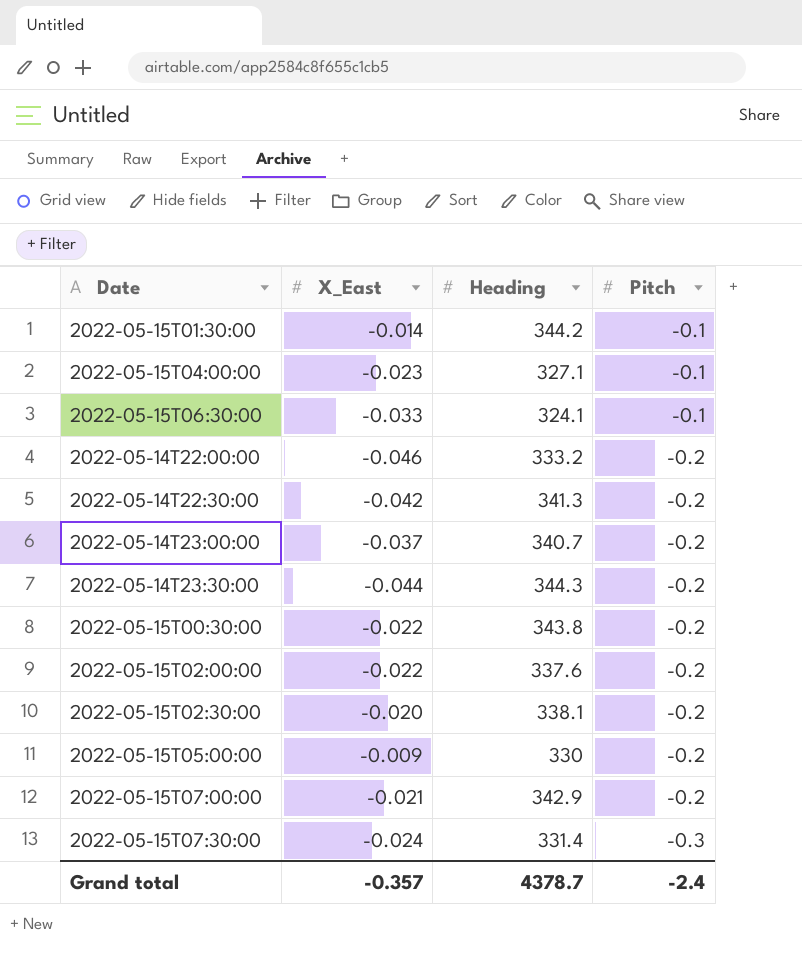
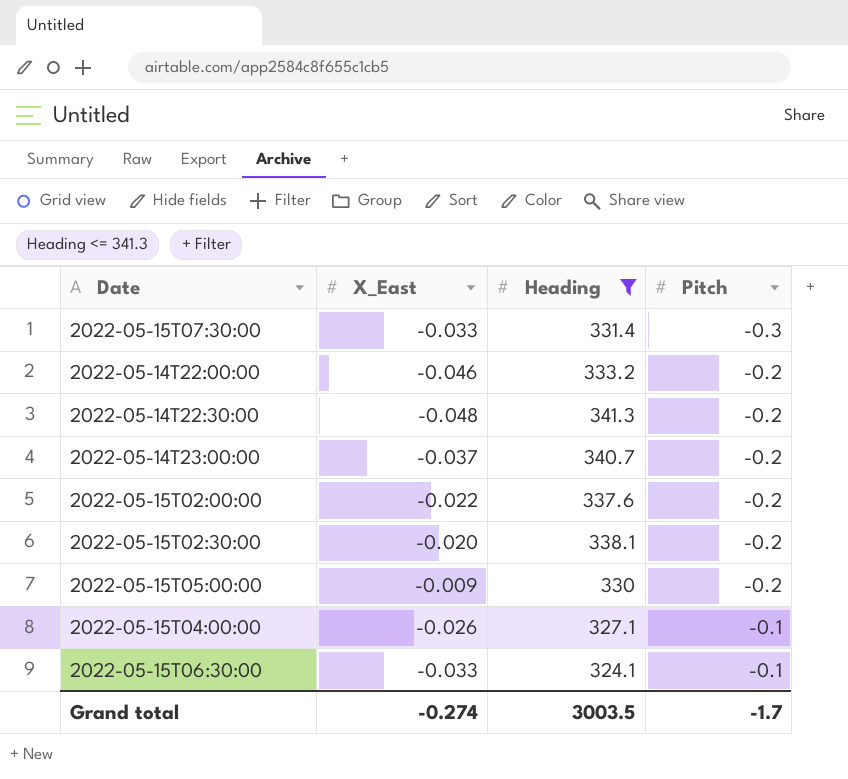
filter: none -> Heading <= 341.3
row order: Pitch descending -> Pitch ascending
2022-05-15T07:30:00 | X_East: -0.024 -> -0.033
2022-05-14T22:30:00 | X_East: -0.042 -> -0.048
2022-05-15T04:00:00 | X_East: -0.023 -> -0.026
Grand total | X_East: -0.357 -> -0.274
Grand total | Heading: 4378.7 -> 3003.5
Grand total | Pitch: -2.4 -> -1.7

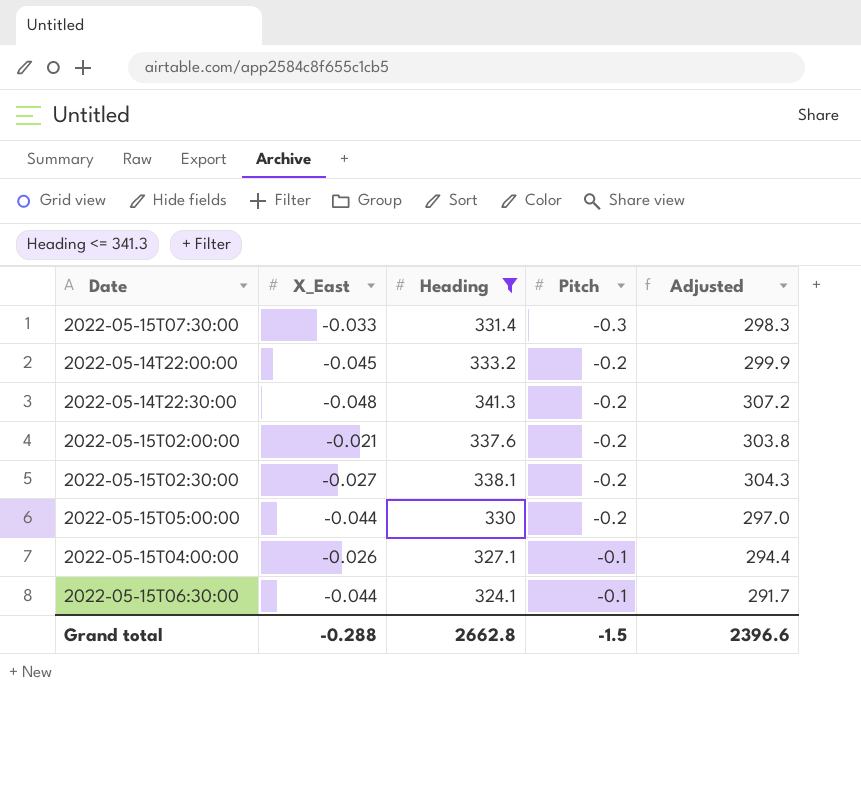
column Adjusted | formula: none -> [Heading] * 0.9
row 2022-05-14T23:00:00: -0.037 | 340.7 | -0.2 -> none
2022-05-14T22:00:00 | X_East: -0.046 -> -0.045
2022-05-15T02:00:00 | X_East: -0.022 -> -0.021
2022-05-15T02:30:00 | X_East: -0.020 -> -0.027
2022-05-15T05:00:00 | X_East: -0.009 -> -0.044
2022-05-15T06:30:00 | X_East: -0.033 -> -0.044
Grand total | X_East: -0.274 -> -0.288
Grand total | Heading: 3003.5 -> 2662.8
Grand total | Pitch: -1.7 -> -1.5

